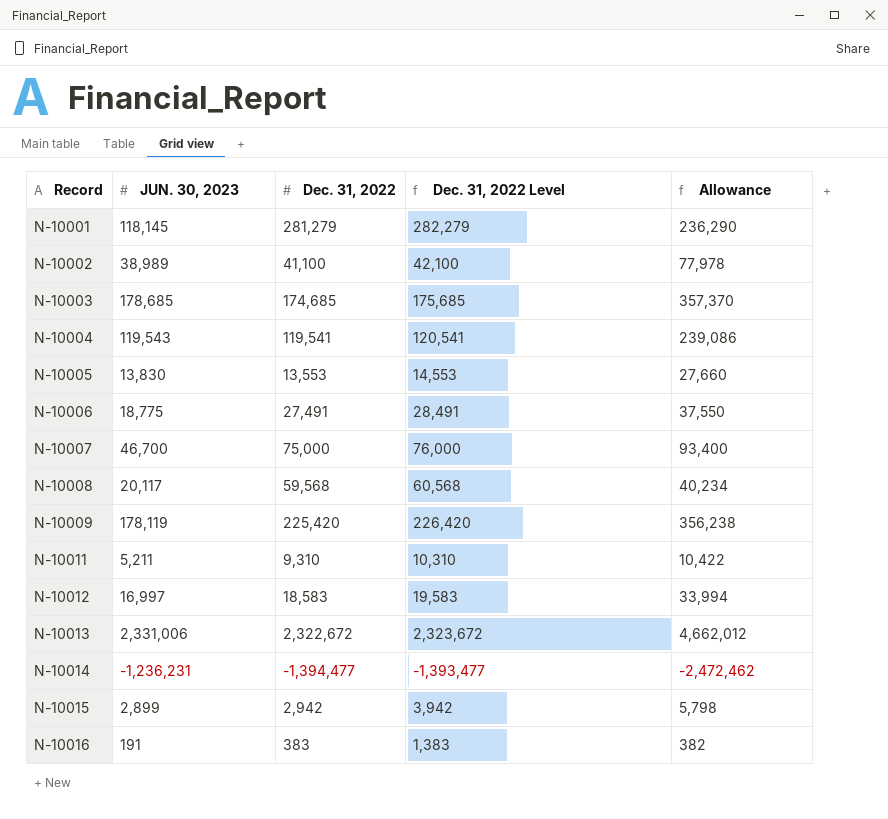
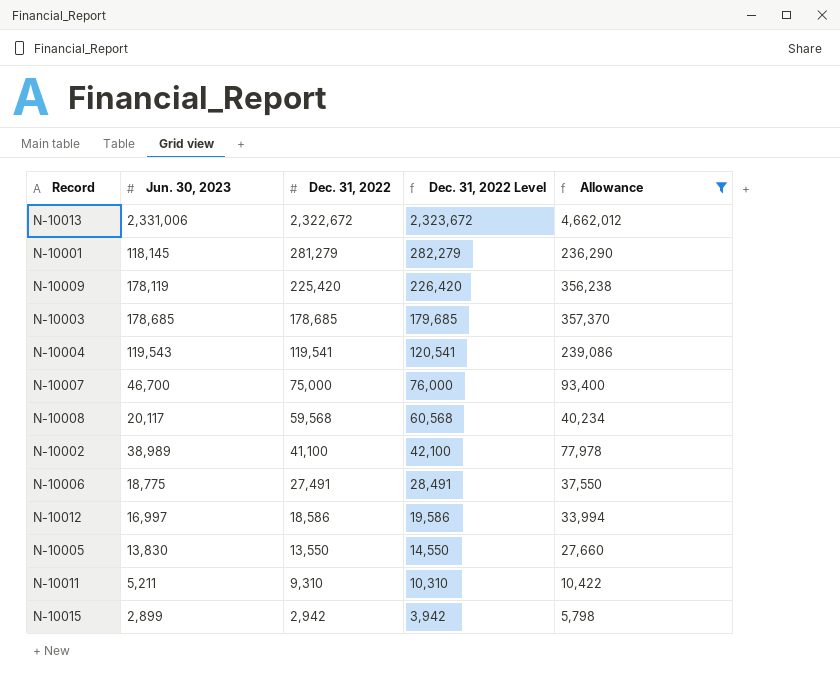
filter: none -> Allowance >= 5,798
row order: Record ascending -> Dec. 31, 2022 descending
column name: JUN. 30, 2023 -> Jun. 30, 2023
N-10003 | Dec. 31, 2022: 174,685 -> 178,685
N-10003 | Dec. 31, 2022 Level: 175,685 -> 179,685
N-10012 | Dec. 31, 2022: 18,583 -> 18,586
N-10012 | Dec. 31, 2022 Level: 19,583 -> 19,586
N-10005 | Dec. 31, 2022: 13,553 -> 13,550
N-10005 | Dec. 31, 2022 Level: 14,553 -> 14,550

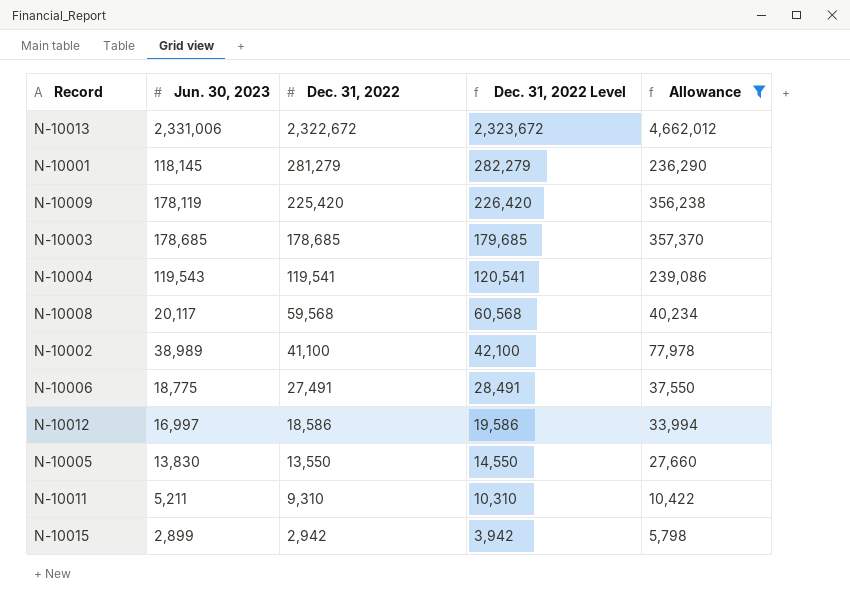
row N-10007: 46,700 | 75,000 | 76,000 | 93,400 -> none

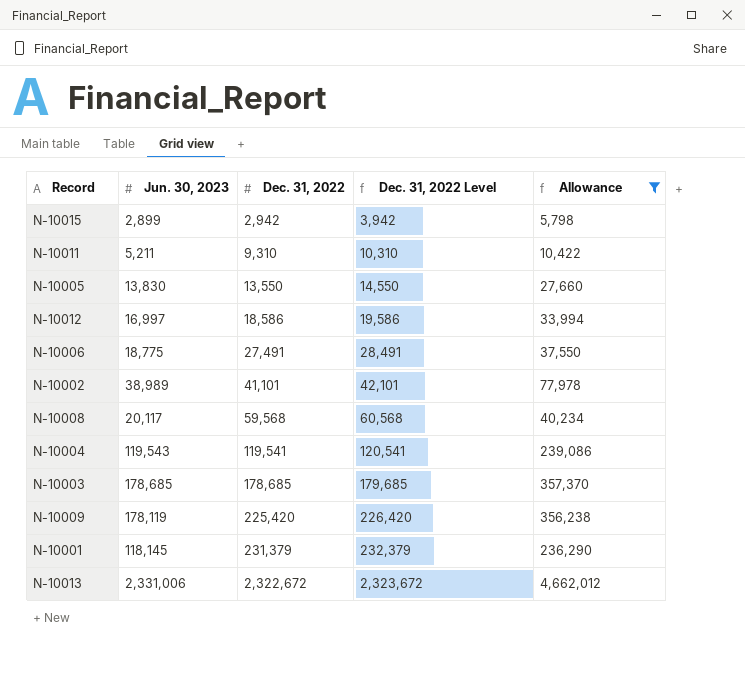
row order: Dec. 31, 2022 descending -> Dec. 31, 2022 ascending
N-10002 | Dec. 31, 2022: 41,100 -> 41,101
N-10002 | Dec. 31, 2022 Level: 42,100 -> 42,101
N-10001 | Dec. 31, 2022: 281,279 -> 231,379
N-10001 | Dec. 31, 2022 Level: 282,279 -> 232,379

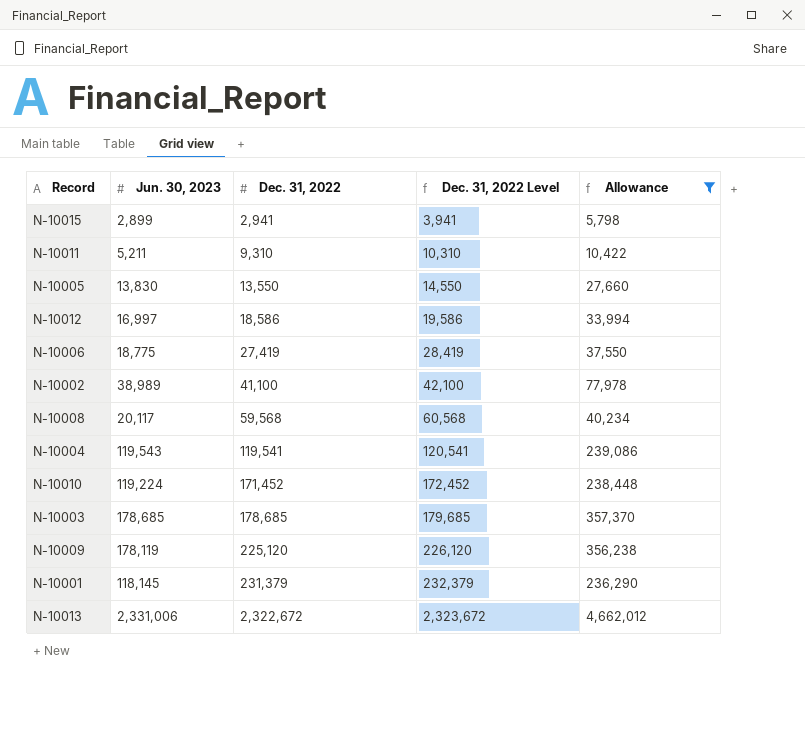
N-10015 | Dec. 31, 2022: 2,942 -> 2,941
N-10015 | Dec. 31, 2022 Level: 3,942 -> 3,941
N-10006 | Dec. 31, 2022: 27,491 -> 27,419
N-10006 | Dec. 31, 2022 Level: 28,491 -> 28,419
N-10002 | Dec. 31, 2022: 41,101 -> 41,100
N-10002 | Dec. 31, 2022 Level: 42,101 -> 42,100
row N-10010: none -> 119,224 | 171,452 | 172,452 | 238,448
N-10009 | Dec. 31, 2022: 225,420 -> 225,120
N-10009 | Dec. 31, 2022 Level: 226,420 -> 226,120

